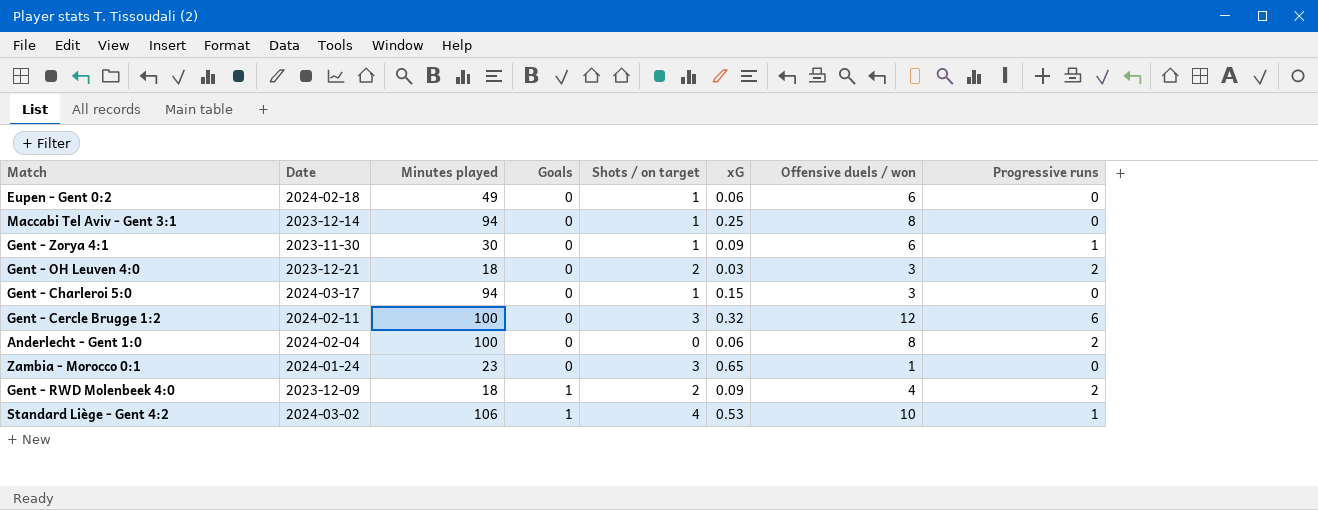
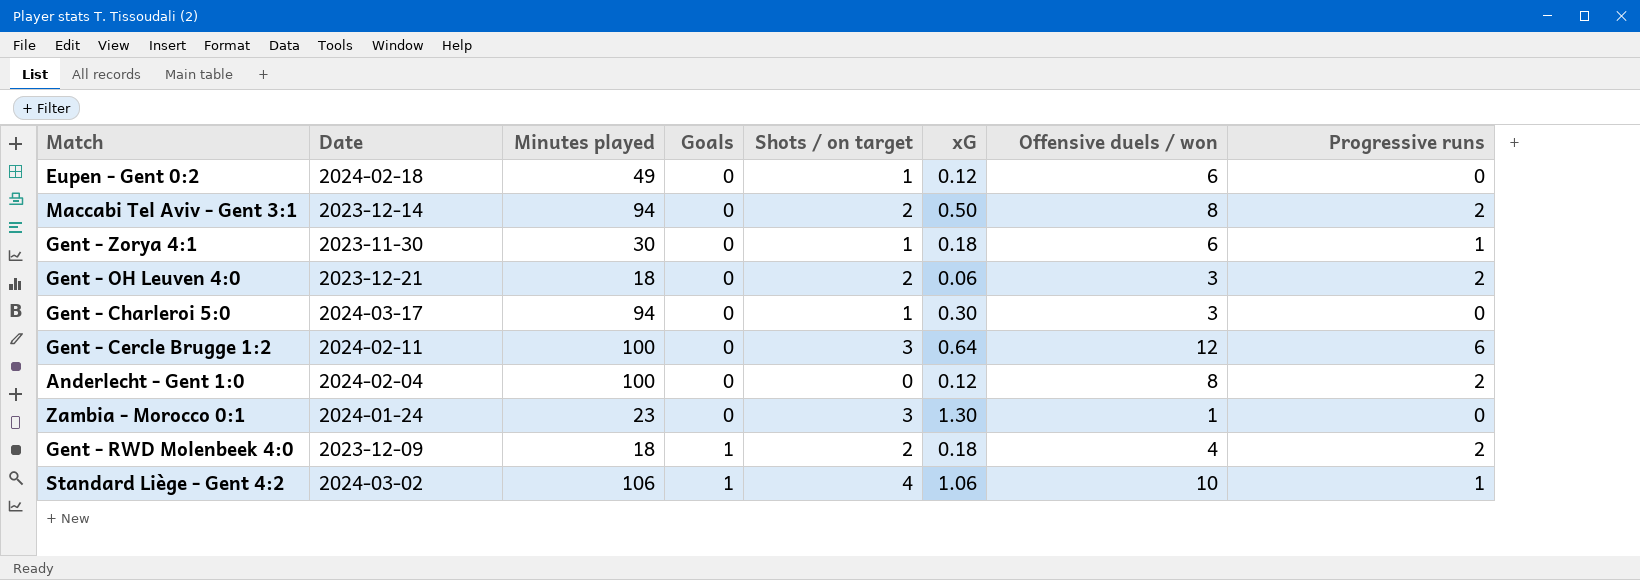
Eupen - Gent 0:2 | xG: 0.06 -> 0.12
Maccabi Tel Aviv - Gent 3:1 | Shots / on target: 1 -> 2
Maccabi Tel Aviv - Gent 3:1 | xG: 0.25 -> 0.50
Maccabi Tel Aviv - Gent 3:1 | Progressive runs: 0 -> 2
Gent - Zorya 4:1 | xG: 0.09 -> 0.18
Gent - OH Leuven 4:0 | xG: 0.03 -> 0.06
Gent - Charleroi 5:0 | xG: 0.15 -> 0.30
Gent - Cercle Brugge 1:2 | xG: 0.32 -> 0.64
Anderlecht - Gent 1:0 | xG: 0.06 -> 0.12
Zambia - Morocco 0:1 | xG: 0.65 -> 1.30
Gent - RWD Molenbeek 4:0 | xG: 0.09 -> 0.18
Standard Liège - Gent 4:2 | xG: 0.53 -> 1.06

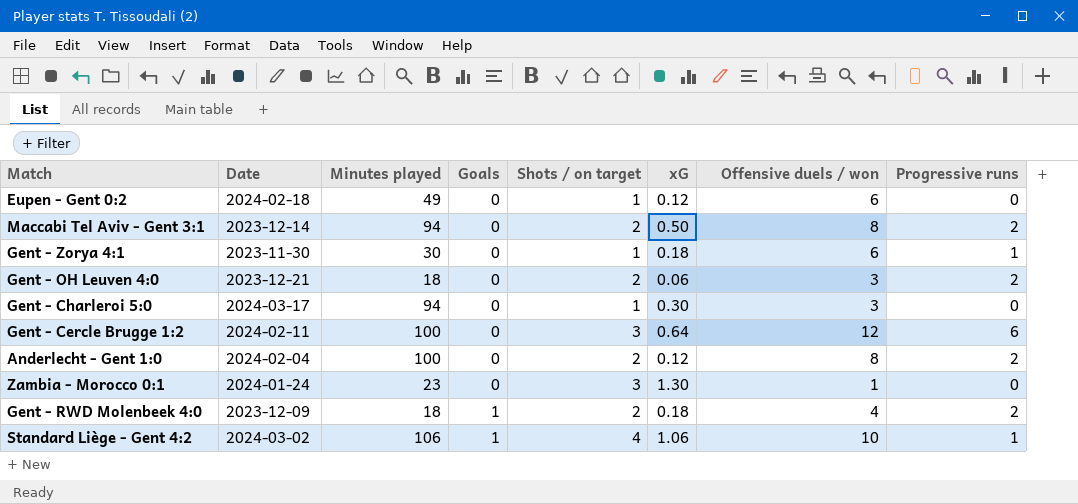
Anderlecht - Gent 1:0 | Shots / on target: 0 -> 2

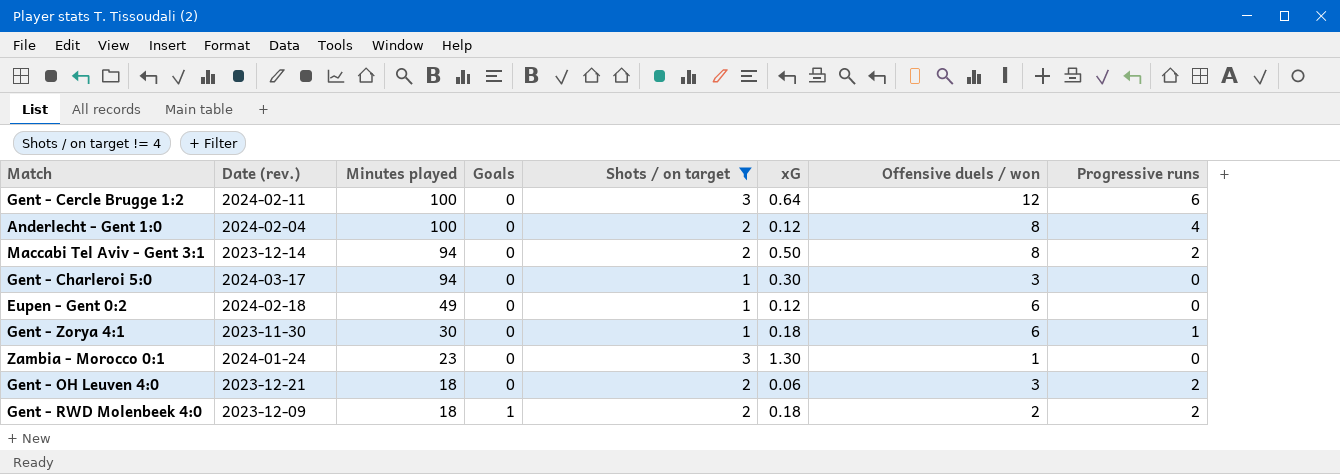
filter: none -> Shots / on target != 4
row order: Goals ascending -> Minutes played descending
column name: Date -> Date (rev.)
Anderlecht - Gent 1:0 | Progressive runs: 2 -> 4
Gent - RWD Molenbeek 4:0 | Offensive duels / won: 4 -> 2

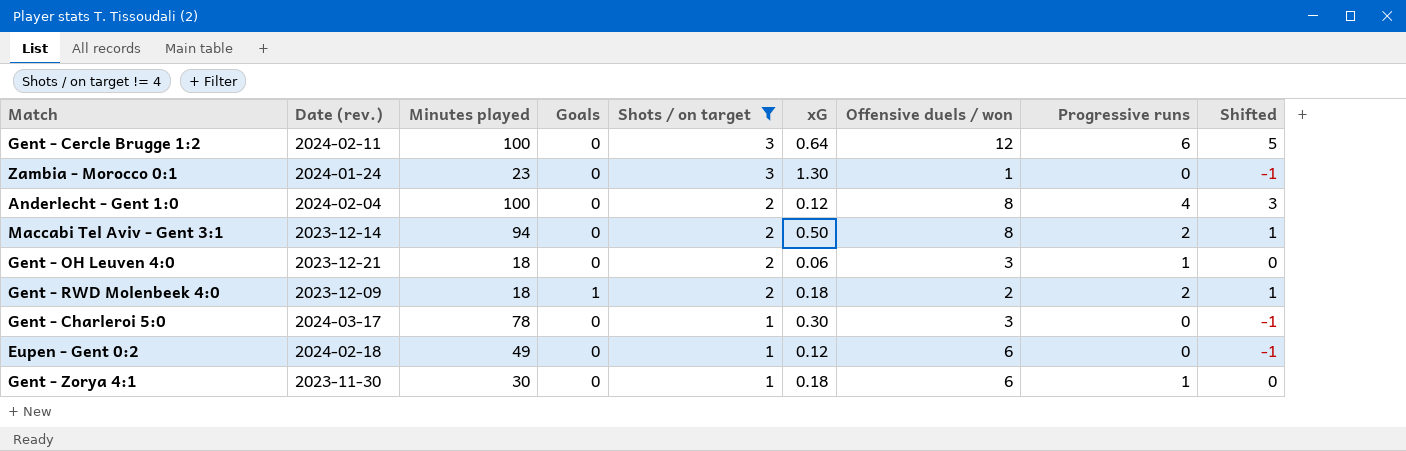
row order: Minutes played descending -> Shots / on target descending
column Shifted | formula: none -> [Progressive runs] - 1
Gent - OH Leuven 4:0 | Progressive runs: 2 -> 1
Gent - Charleroi 5:0 | Minutes played: 94 -> 78

